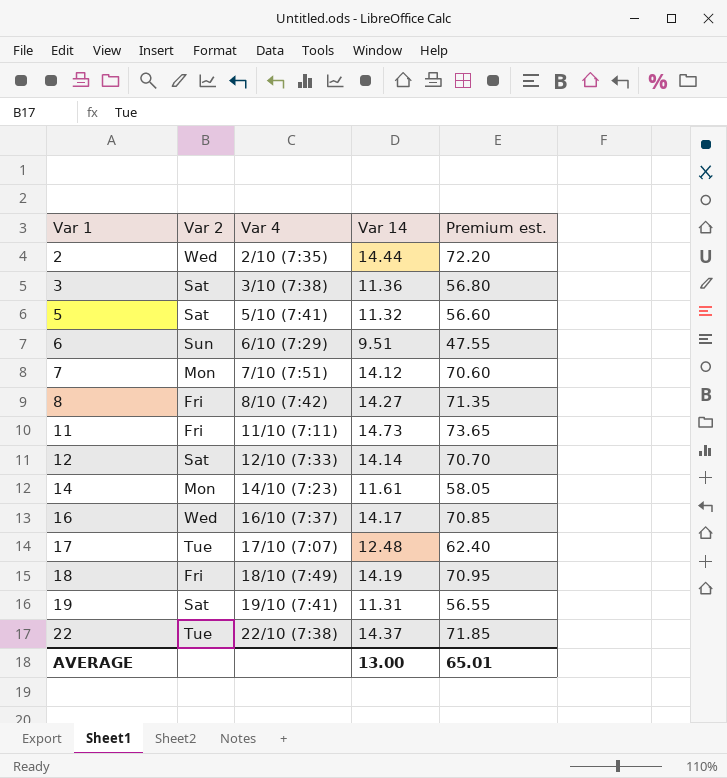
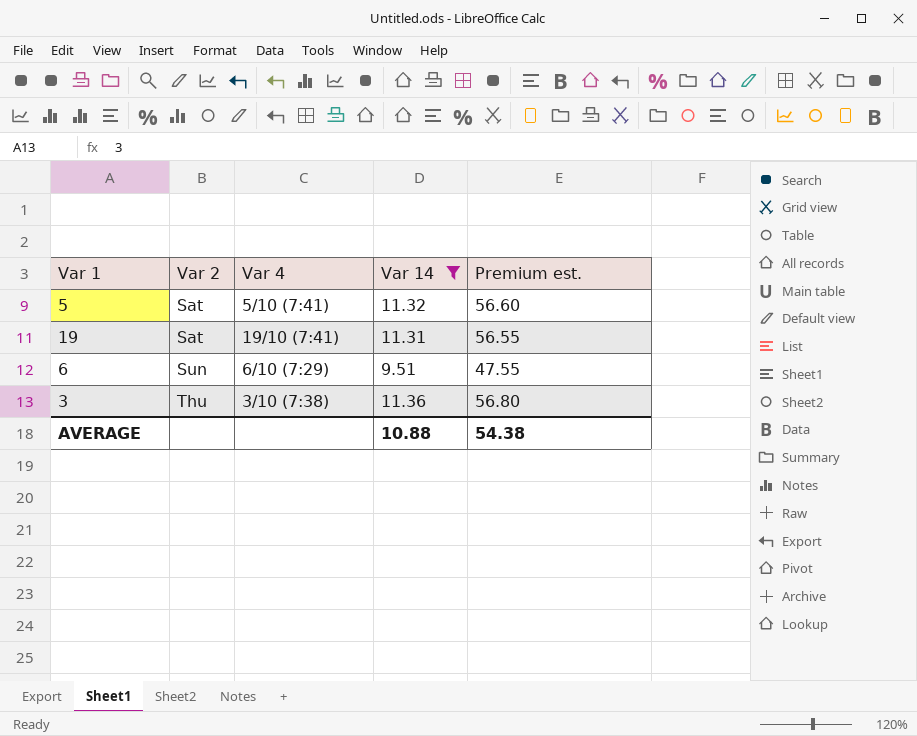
filter: none -> Var 14 <= 11.36
row order: Var 1 ascending -> Var 2 ascending
3 | Var 2: Sat -> Thu
AVERAGE | Var 14: 13.00 -> 10.88
AVERAGE | Premium est.: 65.01 -> 54.38

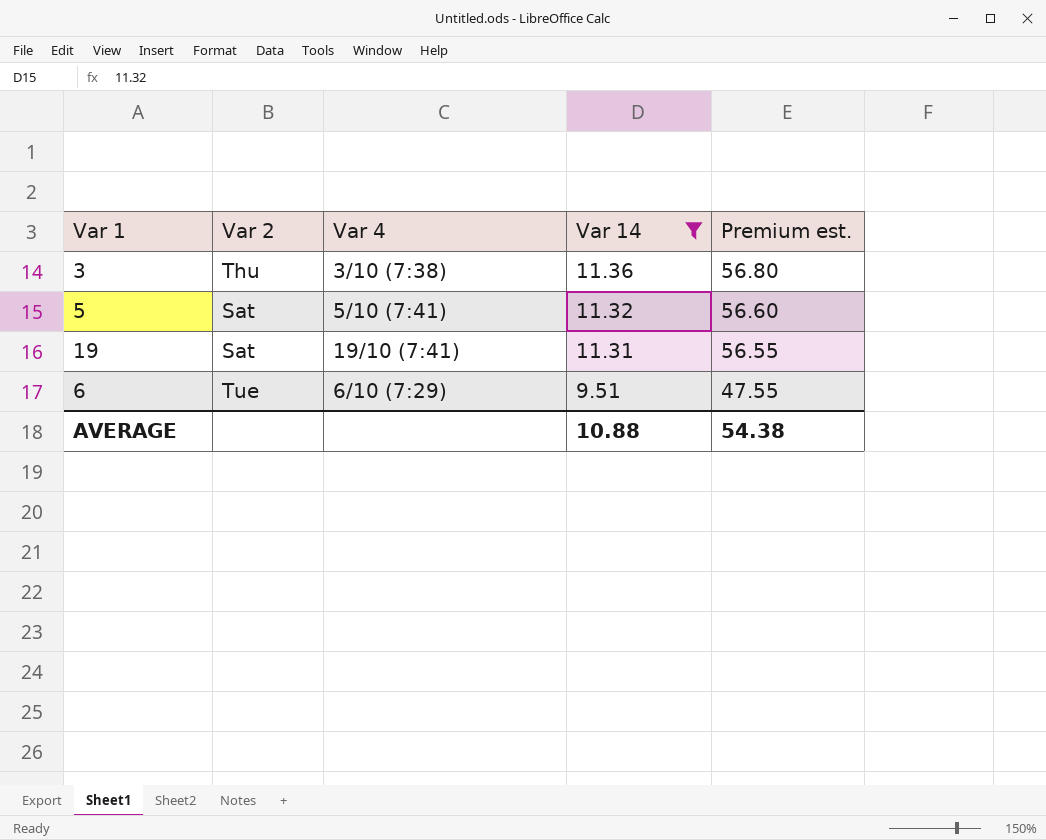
row order: Var 2 ascending -> Var 14 descending
6 | Var 2: Sun -> Tue

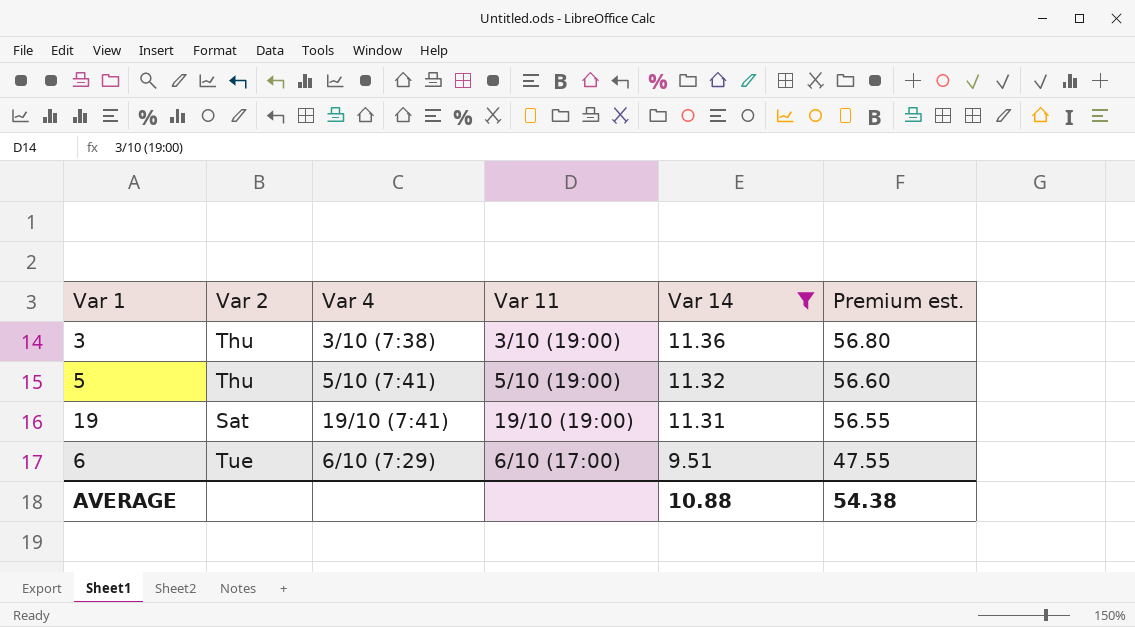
column Var 11 | position: none -> 4
5 | Var 2: Sat -> Thu

